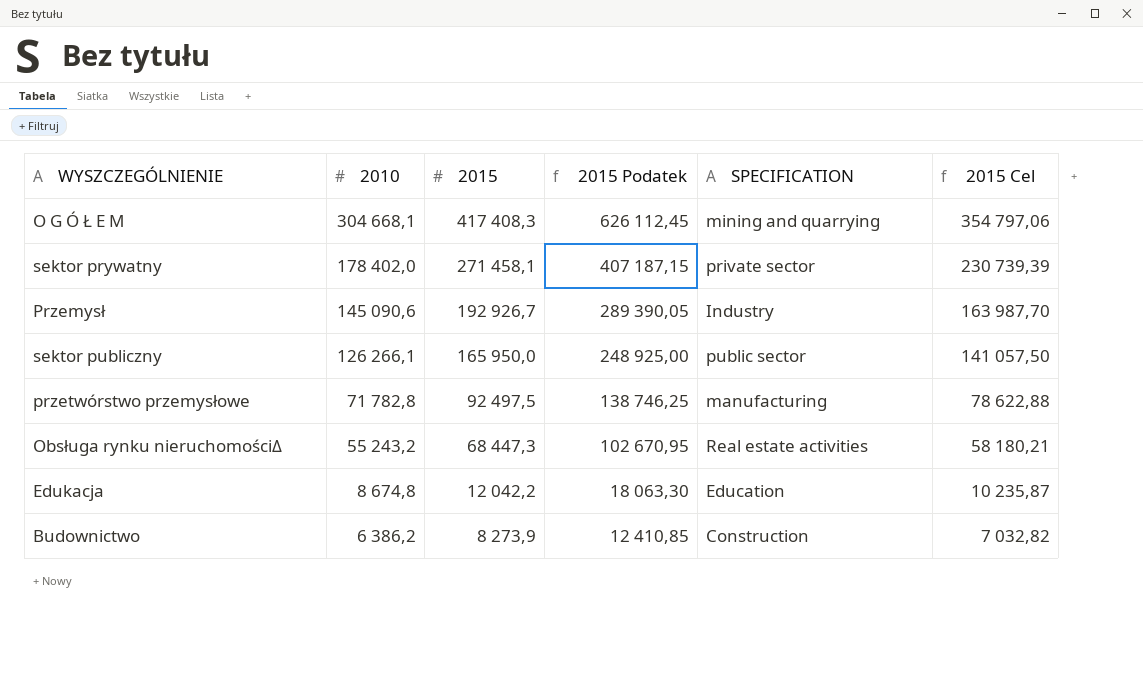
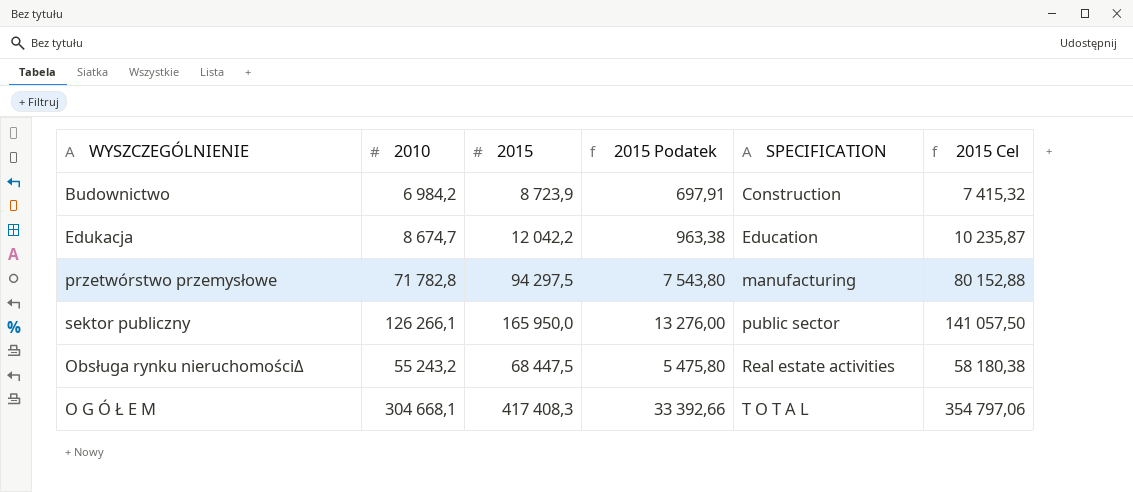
row order: 2010 descending -> SPECIFICATION ascending
column 2015 Podatek | formula: [2015] * 1,5 -> [2015] * 0,08
row sektor prywatny: 178 402,0 | 271 458,1 | 407 187,15 | private sector | 230 739,39 -> none
row Przemysł: 145 090,6 | 192 926,7 | 289 390,05 | Industry | 163 987,70 -> none
Budownictwo | 2010: 6 386,2 -> 6 984,2
Budownictwo | 2015: 8 273,9 -> 8 723,9
Budownictwo | 2015 Cel: 7 032,82 -> 7 415,32
Edukacja | 2010: 8 674,8 -> 8 674,7
przetwórstwo przemysłowe | 2015: 92 497,5 -> 94 297,5
przetwórstwo przemysłowe | 2015 Cel: 78 622,88 -> 80 152,88
Obsługa rynku nieruchomościΔ | 2015: 68 447,3 -> 68 447,5
Obsługa rynku nieruchomościΔ | 2015 Cel: 58 180,21 -> 58 180,38
O G Ó Ł E M | SPECIFICATION: mining and quarrying -> T O T A L

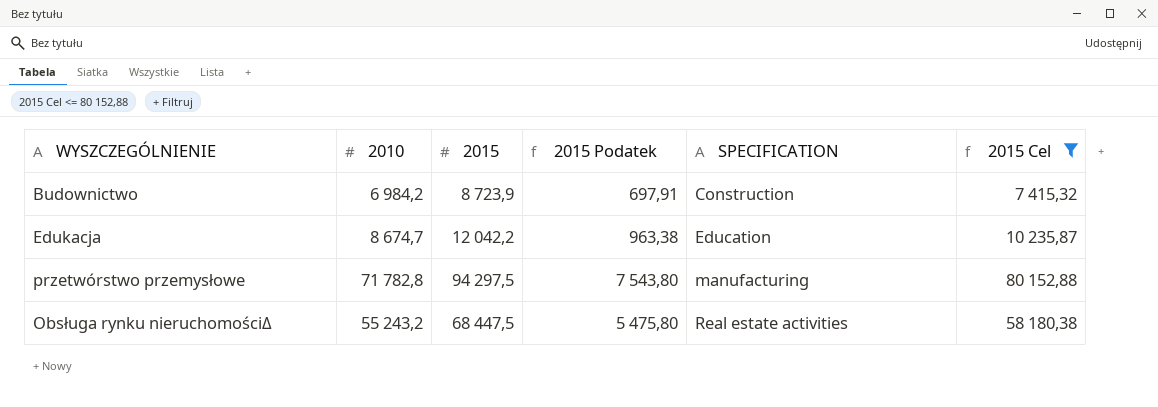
filter: none -> 2015 Cel <= 80 152,88

